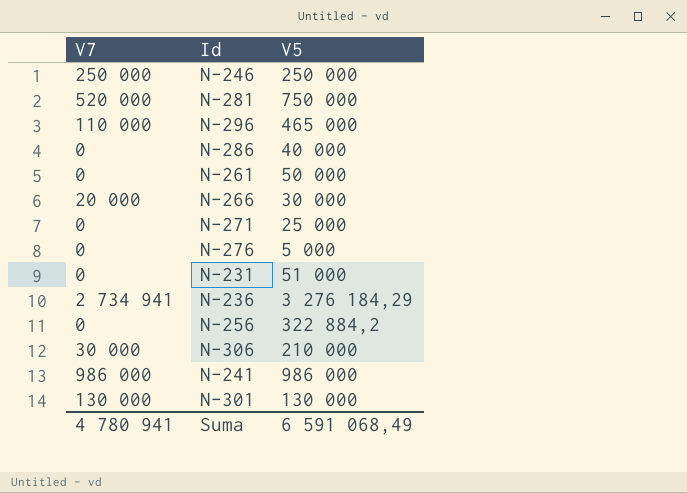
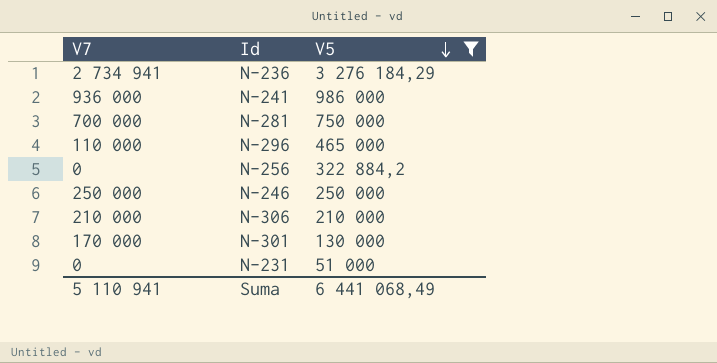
filter: none -> V5 >= 51 000
row order: none -> V5 descending
N-241 | V7: 986 000 -> 936 000
N-281 | V7: 520 000 -> 700 000
N-306 | V7: 30 000 -> 210 000
N-301 | V7: 130 000 -> 170 000
Suma | V7: 4 780 941 -> 5 110 941
Suma | V5: 6 591 068,49 -> 6 441 068,49

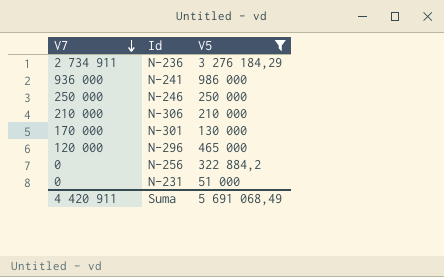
row order: V5 descending -> V7 descending
row N-281: 700 000 | 750 000 -> none
N-236 | V7: 2 734 941 -> 2 734 911
N-296 | V7: 110 000 -> 120 000
Suma | V7: 5 110 941 -> 4 420 911
Suma | V5: 6 441 068,49 -> 5 691 068,49

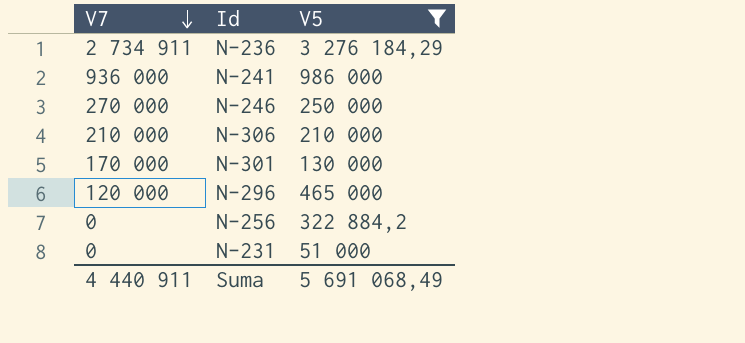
N-246 | V7: 250 000 -> 270 000
Suma | V7: 4 420 911 -> 4 440 911

